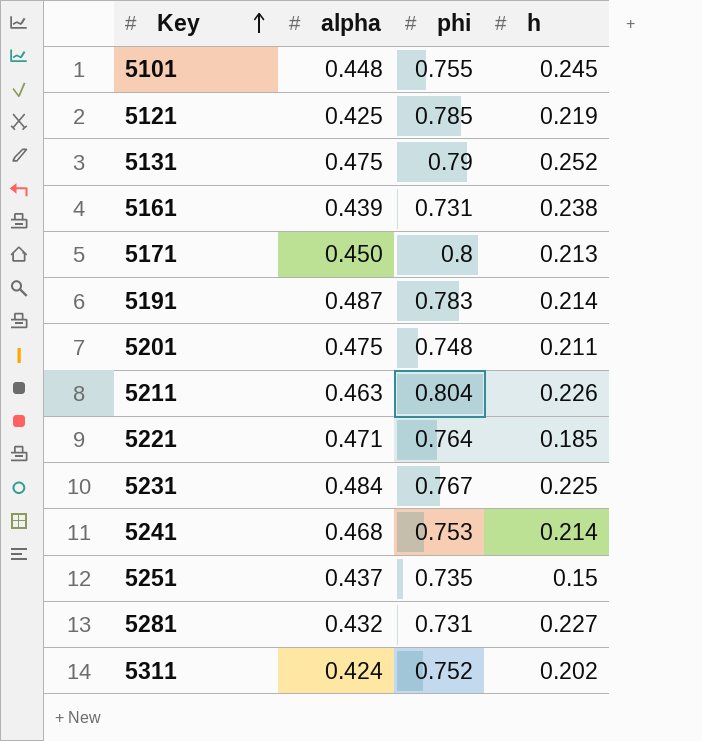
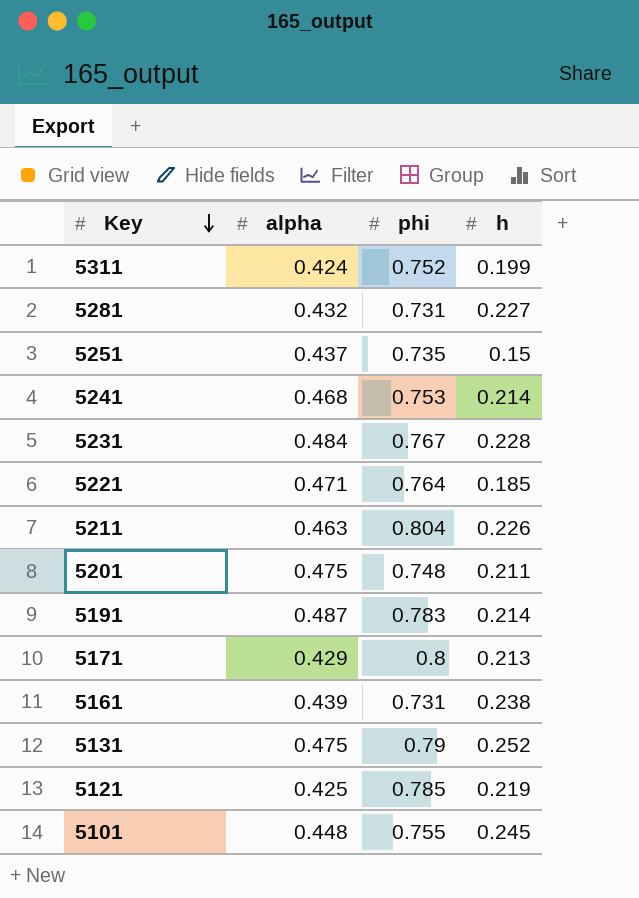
row order: Key ascending -> Key descending
5311 | h: 0.202 -> 0.199
5231 | h: 0.225 -> 0.228
5171 | alpha: 0.450 -> 0.429

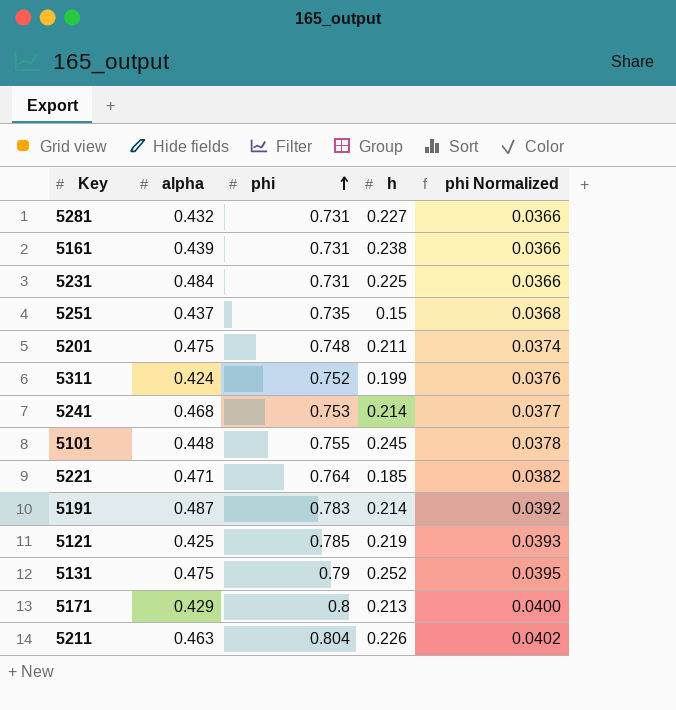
row order: Key descending -> phi ascending
column phi Normalized | formula: none -> [phi] * 0.05
5231 | phi: 0.767 -> 0.731
5231 | h: 0.228 -> 0.225

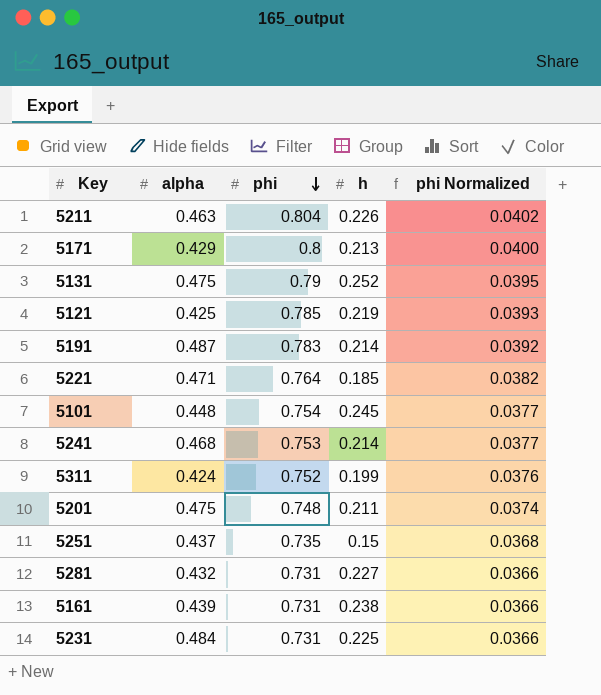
row order: phi ascending -> phi descending
5101 | phi: 0.755 -> 0.754
5101 | phi Normalized: 0.0378 -> 0.0377

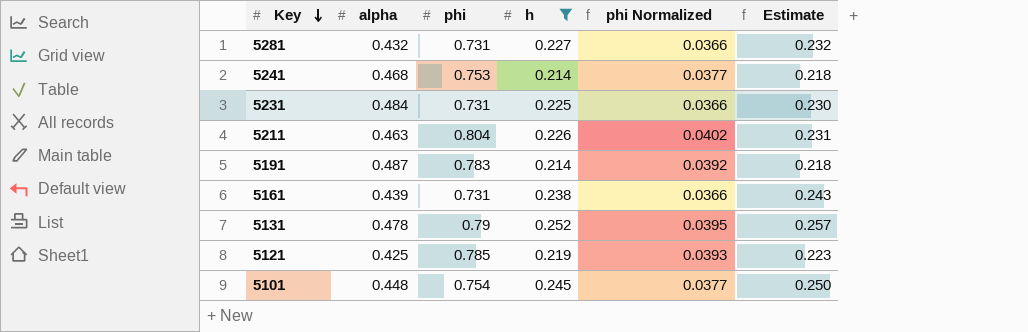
filter: none -> h >= 0.214
row order: phi descending -> Key descending
column Estimate | formula: none -> [h] * 1.02
5131 | alpha: 0.475 -> 0.478

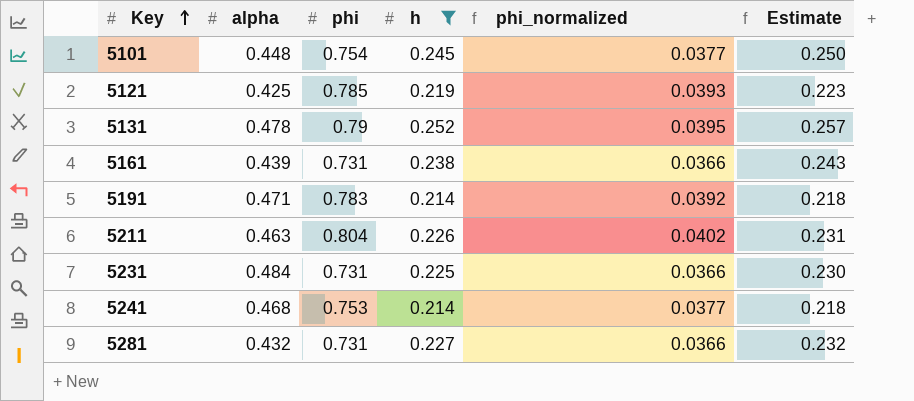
row order: Key descending -> Key ascending
column name: phi Normalized -> phi_normalized
5191 | alpha: 0.487 -> 0.471

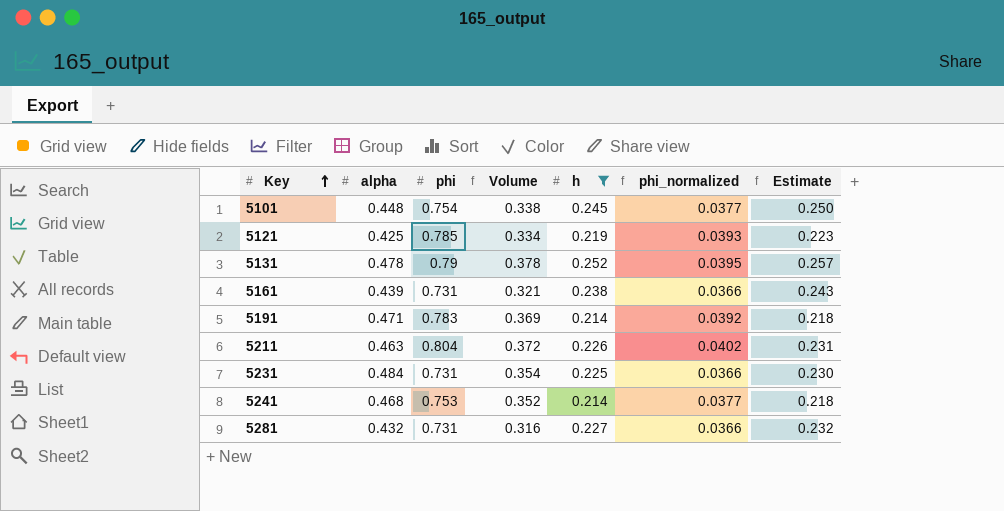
column Volume | formula: none -> [alpha] * [phi]

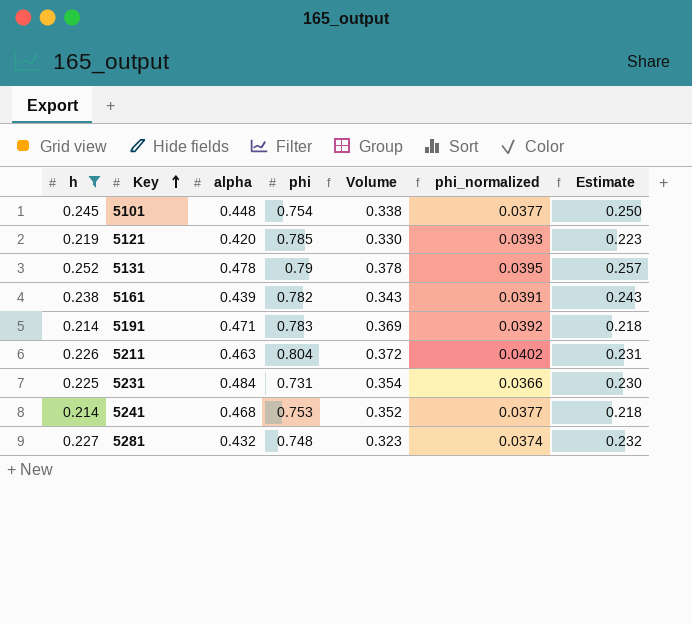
column h | position: 5 -> 1
5121 | alpha: 0.425 -> 0.420
5121 | Volume: 0.334 -> 0.330
5161 | phi: 0.731 -> 0.782
5161 | Volume: 0.321 -> 0.343
5161 | phi_normalized: 0.0366 -> 0.0391
5281 | phi: 0.731 -> 0.748
5281 | Volume: 0.316 -> 0.323
5281 | phi_normalized: 0.0366 -> 0.0374

